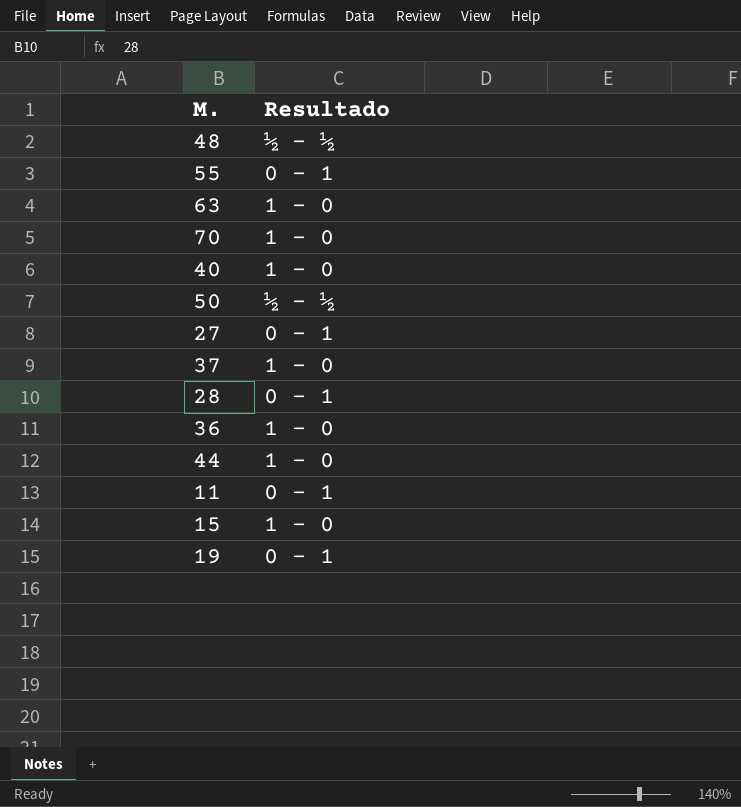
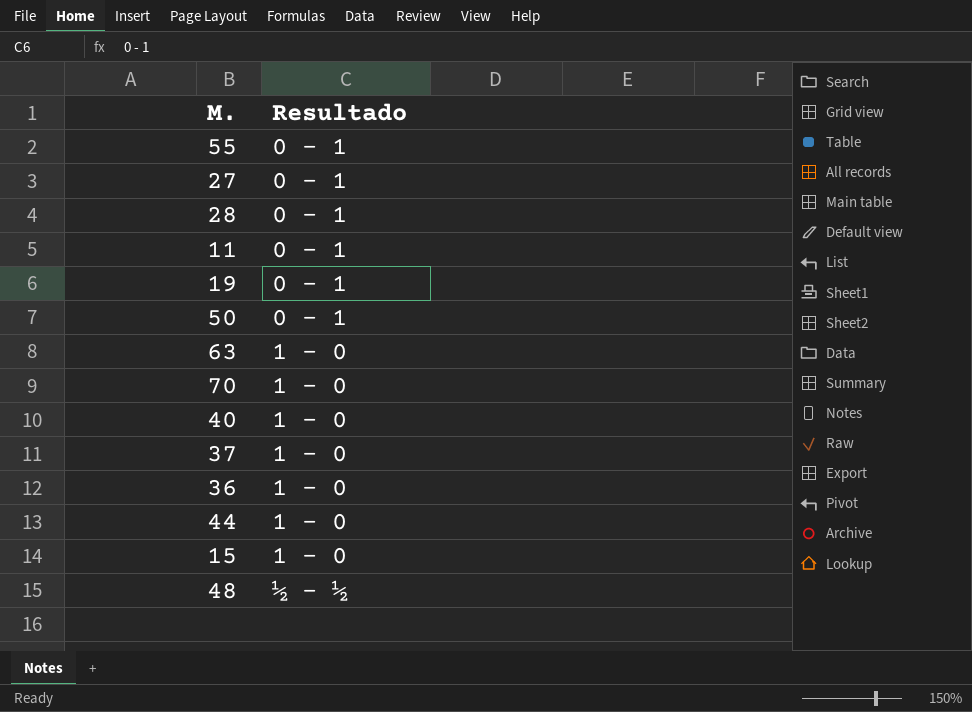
row order: none -> Resultado ascending
50 | Resultado: ½ - ½ -> 0 - 1

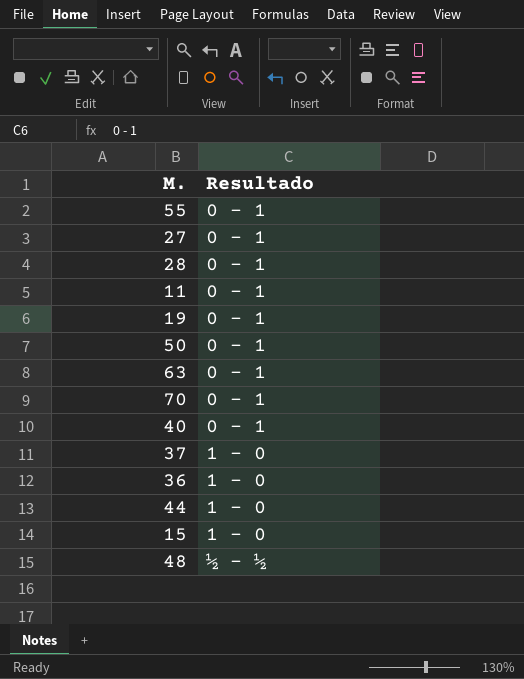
63 | Resultado: 1 - 0 -> 0 - 1
70 | Resultado: 1 - 0 -> 0 - 1
40 | Resultado: 1 - 0 -> 0 - 1

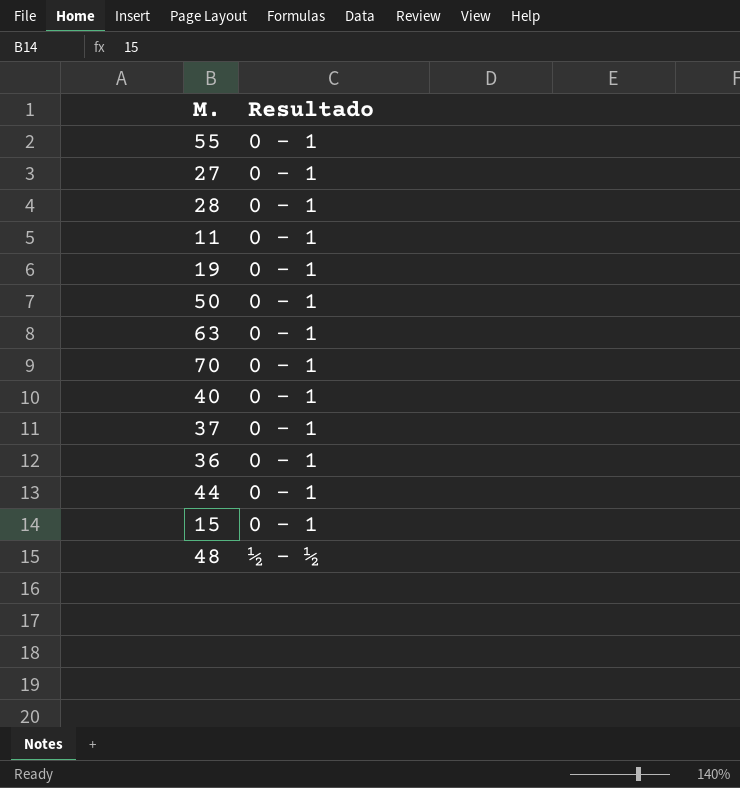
37 | Resultado: 1 - 0 -> 0 - 1
36 | Resultado: 1 - 0 -> 0 - 1
44 | Resultado: 1 - 0 -> 0 - 1
15 | Resultado: 1 - 0 -> 0 - 1

